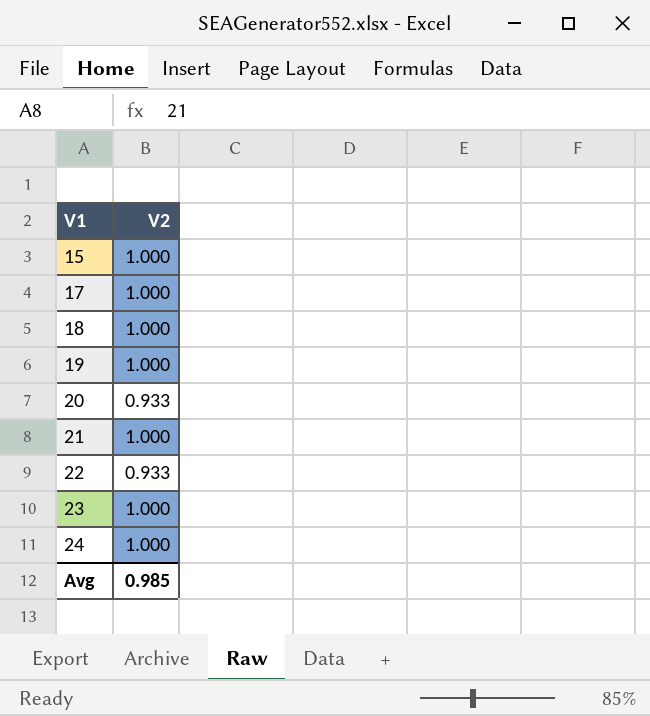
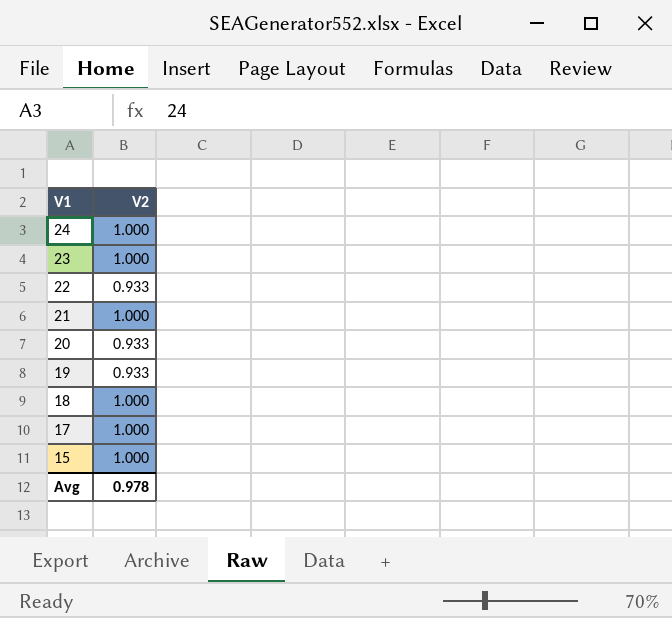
row order: V1 ascending -> V1 descending
19 | V2: 1.000 -> 0.933
Avg | V2: 0.985 -> 0.978

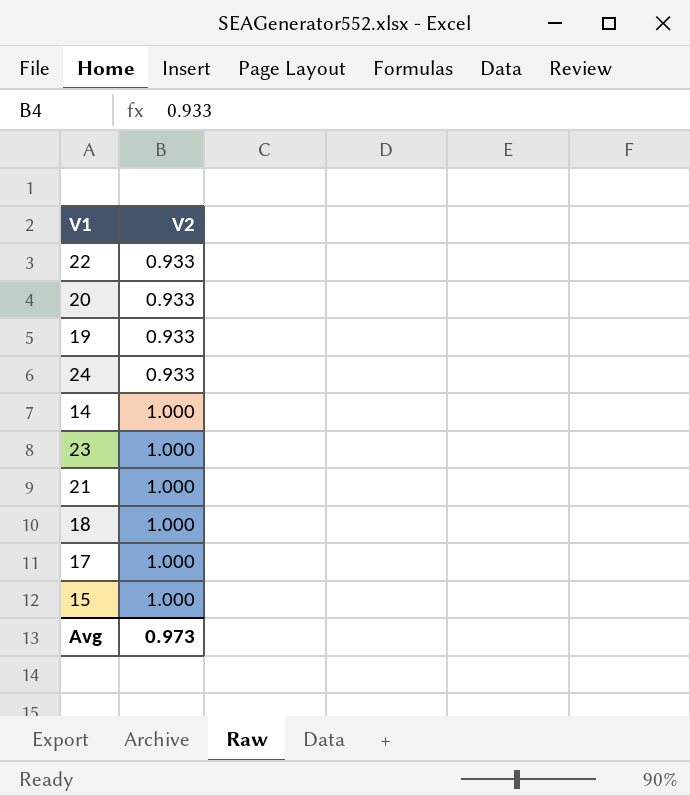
row order: V1 descending -> V2 ascending
24 | V2: 1.000 -> 0.933
row 14: none -> 1.000
Avg | V2: 0.978 -> 0.973

